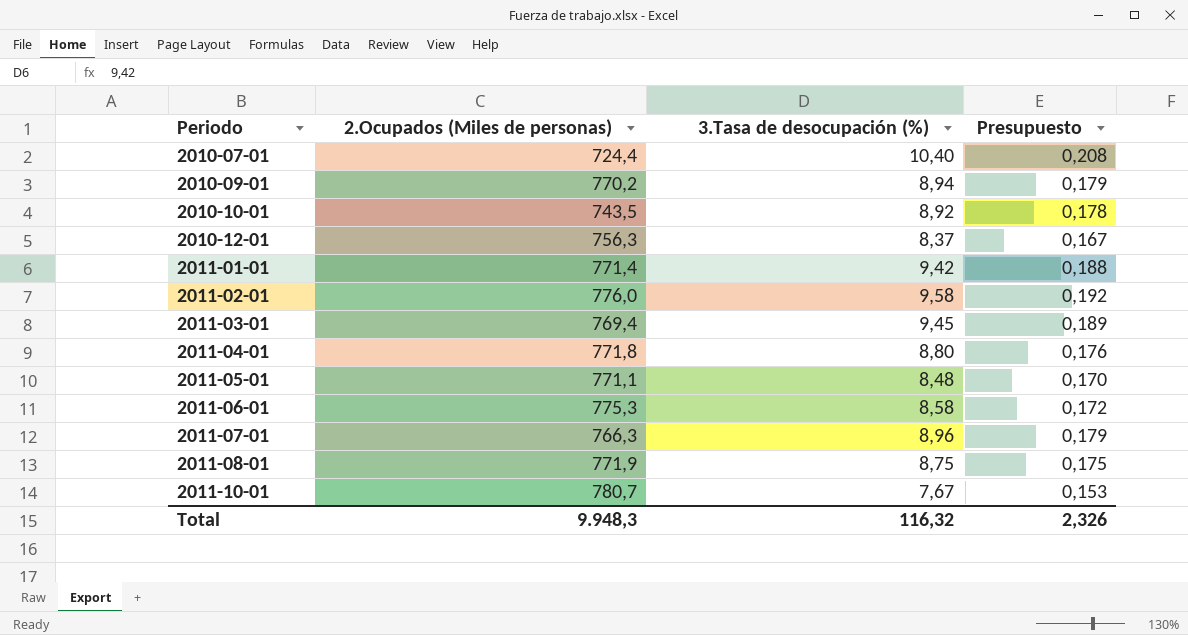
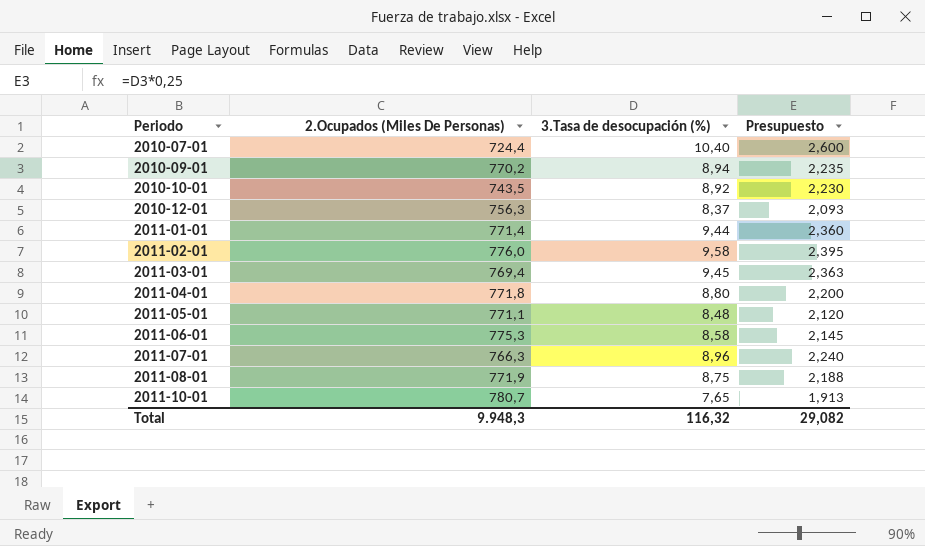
column name: 2.Ocupados (Miles de personas) -> 2.Ocupados (Miles De Personas)
column Presupuesto | formula: [3.Tasa de desocupación (%)] * 0,02 -> [3.Tasa de desocupación (%)] * 0,25
2011-01-01 | 3.Tasa de desocupación (%): 9,42 -> 9,44
2011-10-01 | 3.Tasa de desocupación (%): 7,67 -> 7,65
Total | Presupuesto: 2,326 -> 29,082

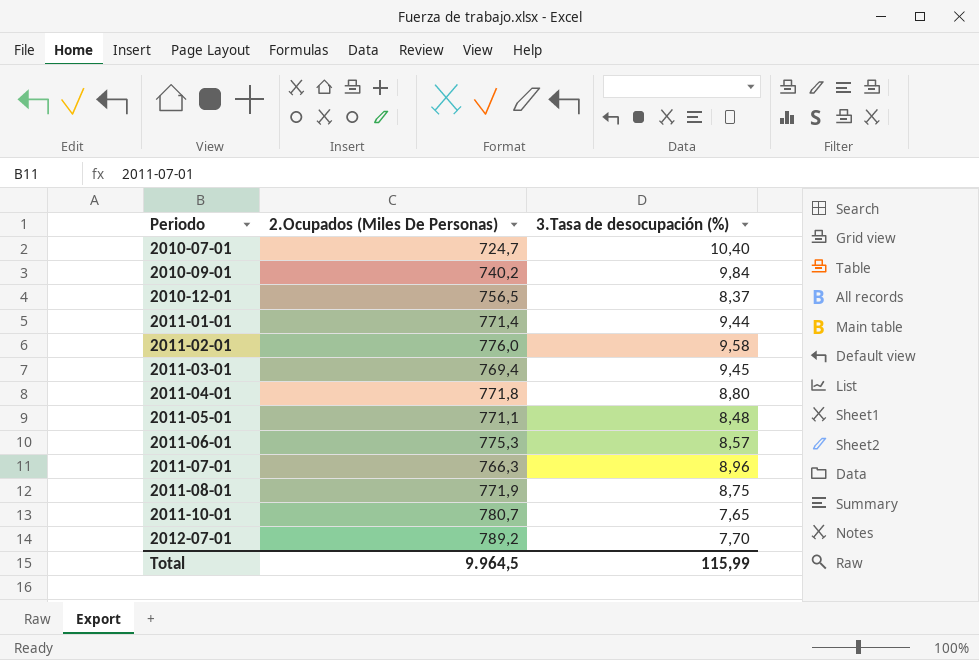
column Presupuesto | formula: [3.Tasa de desocupación (%)] * 0,25 -> none
row 2010-10-01: 743,5 | 8,92 | 2,230 -> none
2010-07-01 | 2.Ocupados (Miles De Personas): 724,4 -> 724,7
2010-09-01 | 2.Ocupados (Miles De Personas): 770,2 -> 740,2
2010-09-01 | 3.Tasa de desocupación (%): 8,94 -> 9,84
2010-12-01 | 2.Ocupados (Miles De Personas): 756,3 -> 756,5
2011-06-01 | 3.Tasa de desocupación (%): 8,58 -> 8,57
row 2012-07-01: none -> 789,2 | 7,70
Total | 2.Ocupados (Miles De Personas): 9.948,3 -> 9.964,5
Total | 3.Tasa de desocupación (%): 116,32 -> 115,99

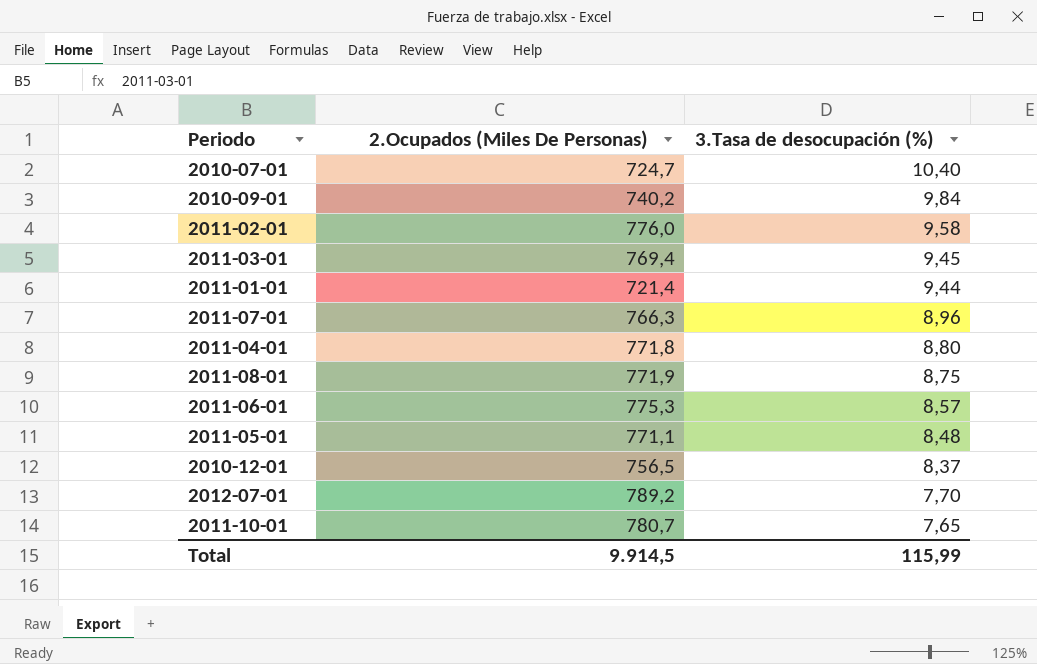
row order: Periodo ascending -> 3.Tasa de desocupación (%) descending
2011-01-01 | 2.Ocupados (Miles De Personas): 771,4 -> 721,4
Total | 2.Ocupados (Miles De Personas): 9.964,5 -> 9.914,5

